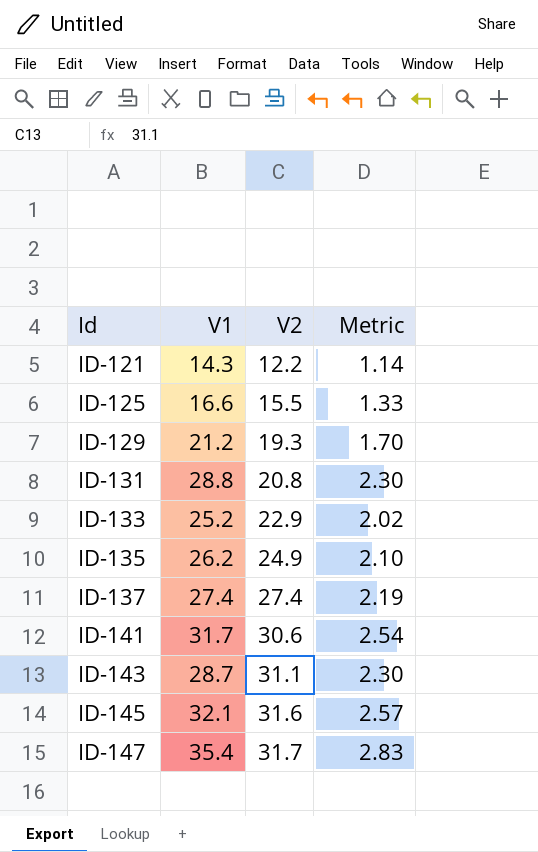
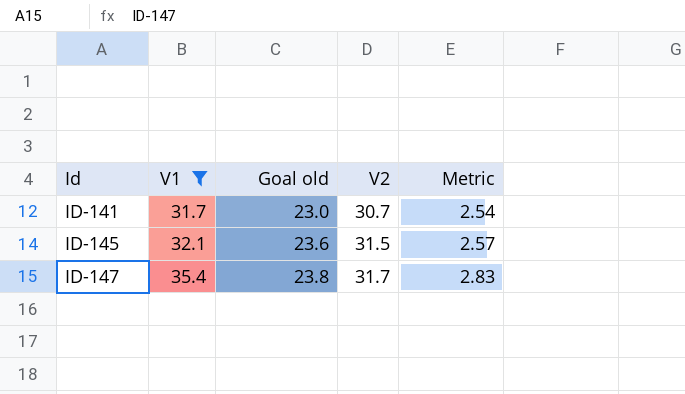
filter: none -> V1 >= 31.7
column Goal old | formula: none -> [V2] * 0.75
ID-141 | V2: 30.6 -> 30.7
ID-145 | V2: 31.6 -> 31.5

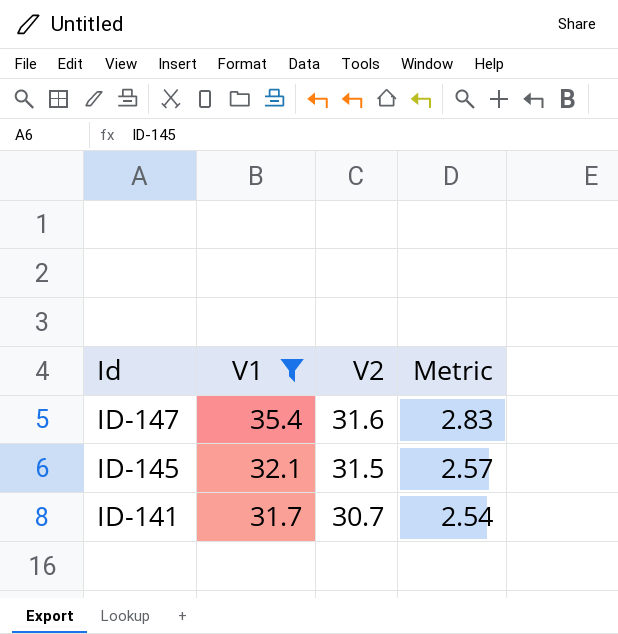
row order: Id ascending -> Id descending
column Goal old | formula: [V2] * 0.75 -> none
ID-147 | V2: 31.7 -> 31.6

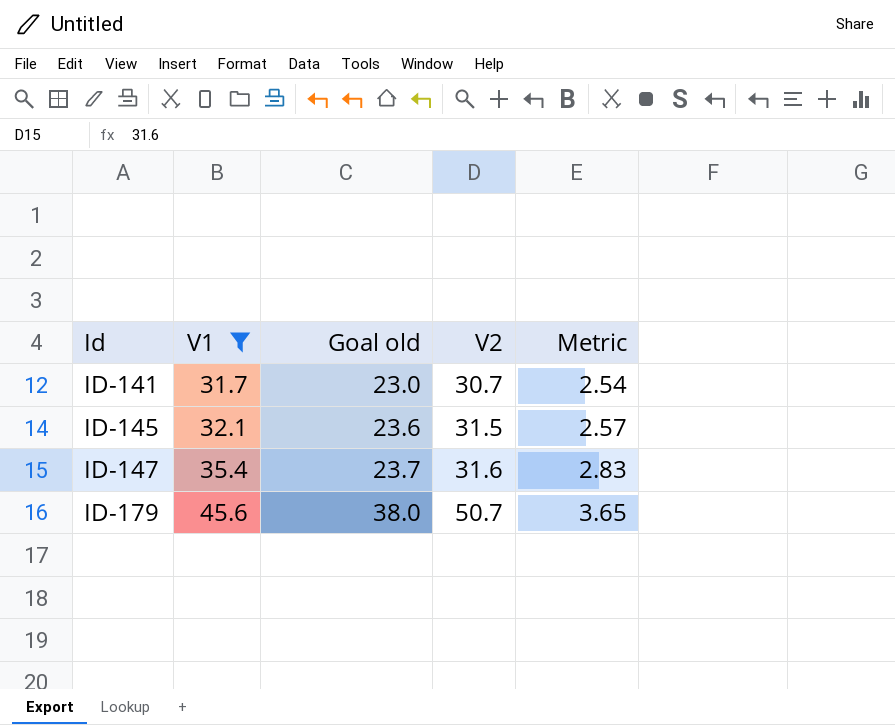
row order: Id descending -> Id ascending
column Goal old | formula: none -> [V2] * 0.75
row ID-179: none -> 45.6 | 38.0 | 50.7 | 3.65

